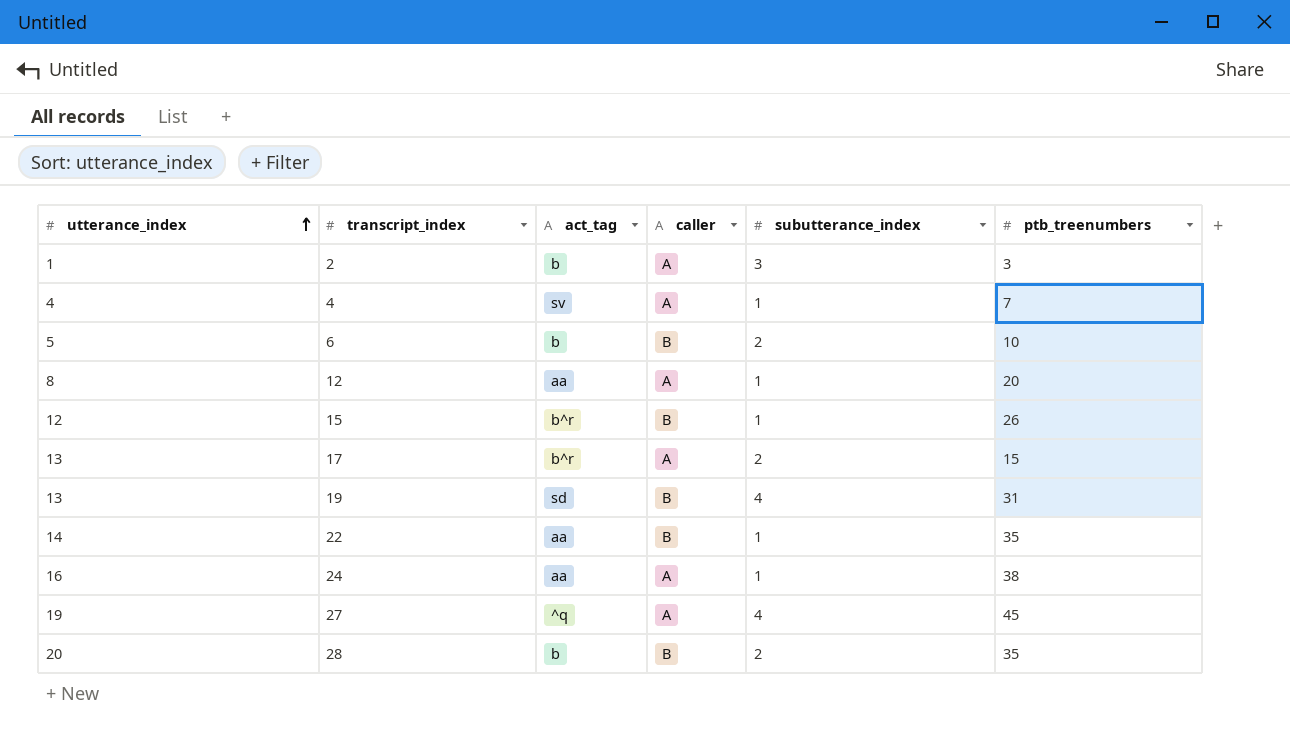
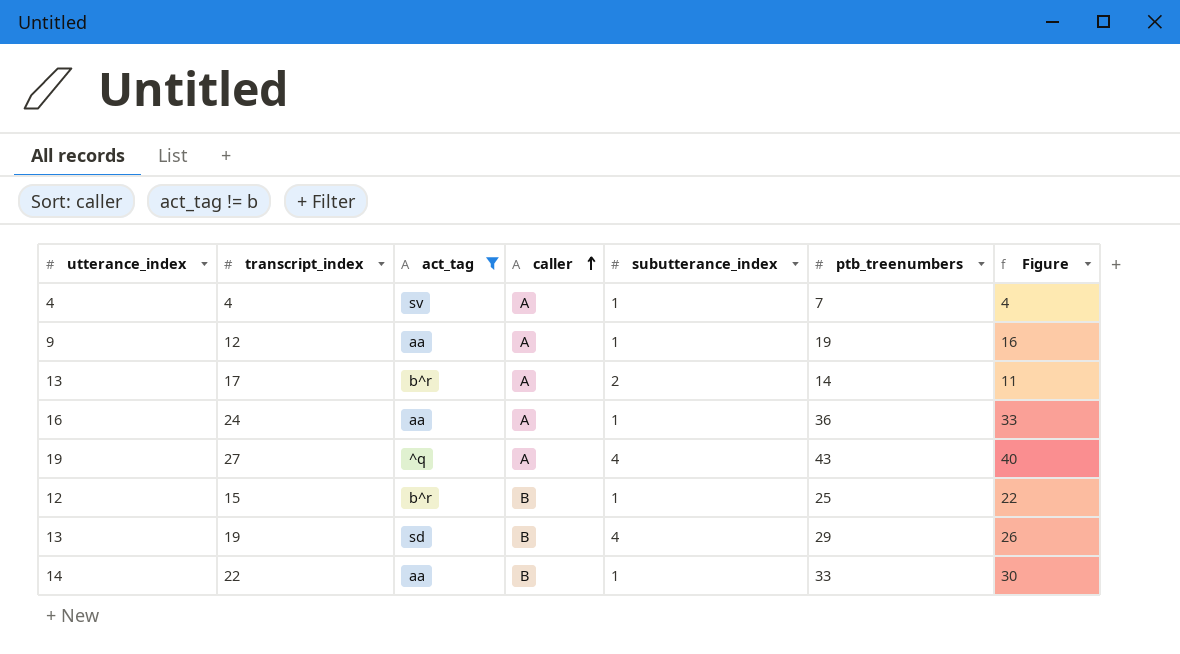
filter: none -> act_tag != b
row order: utterance_index ascending -> caller ascending
column Figure | formula: none -> [ptb_treenumbers] - 3
12 | utterance_index: 8 -> 9
12 | ptb_treenumbers: 20 -> 19
17 | ptb_treenumbers: 15 -> 14
24 | ptb_treenumbers: 38 -> 36
27 | ptb_treenumbers: 45 -> 43
15 | ptb_treenumbers: 26 -> 25
19 | ptb_treenumbers: 31 -> 29
22 | ptb_treenumbers: 35 -> 33

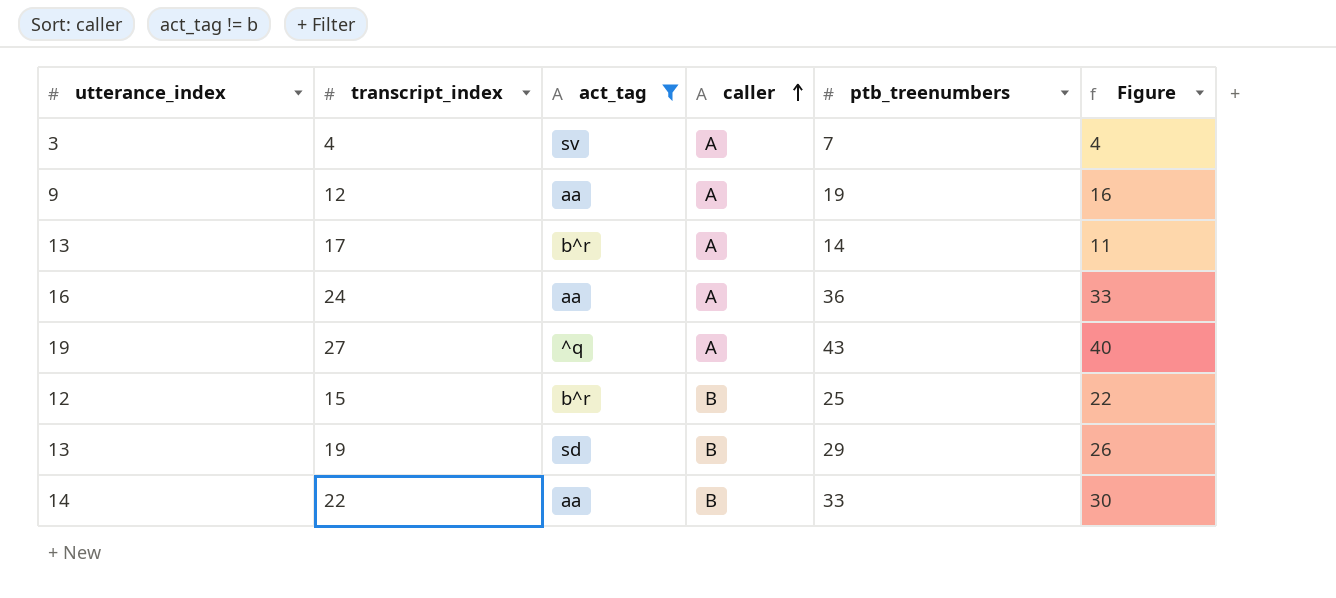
column subutterance_index | position: 5 -> none
4 | utterance_index: 4 -> 3

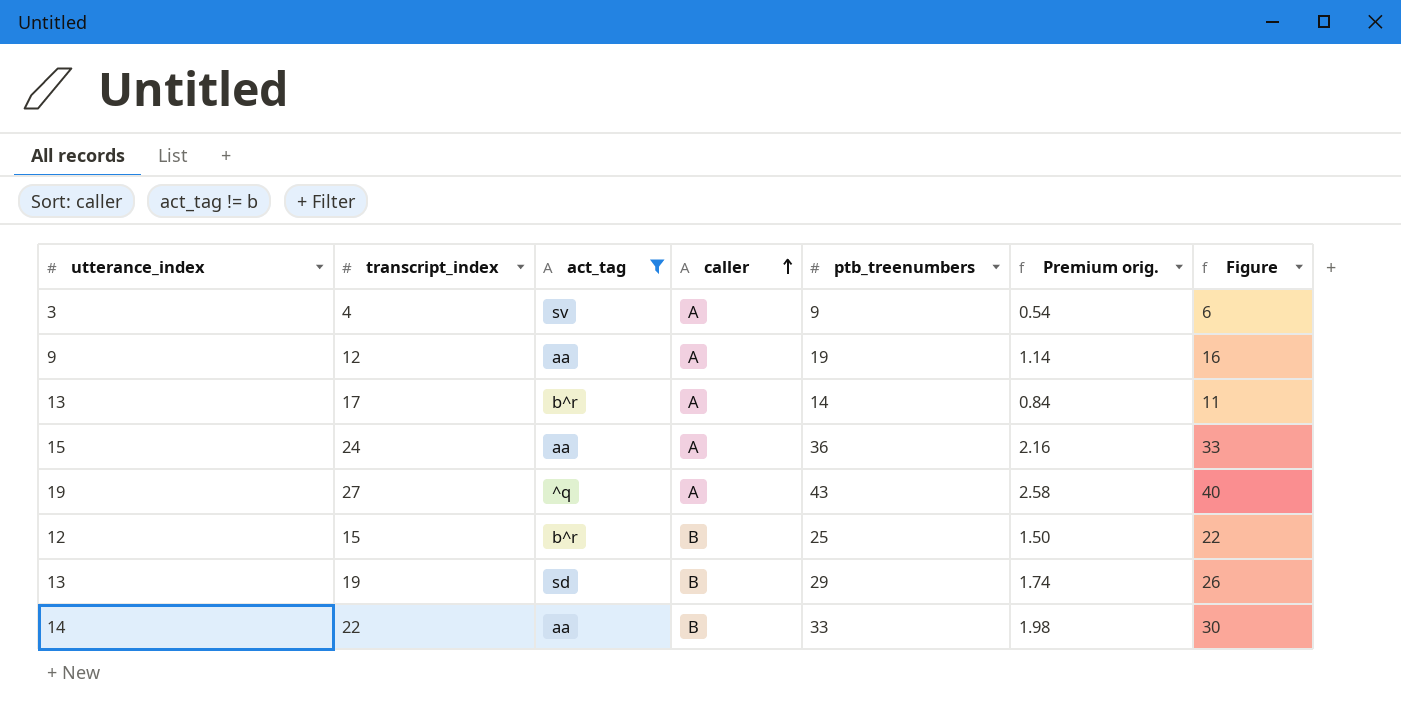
column Premium orig. | formula: none -> [ptb_treenumbers] * 0.06
4 | ptb_treenumbers: 7 -> 9
4 | Figure: 4 -> 6
24 | utterance_index: 16 -> 15

